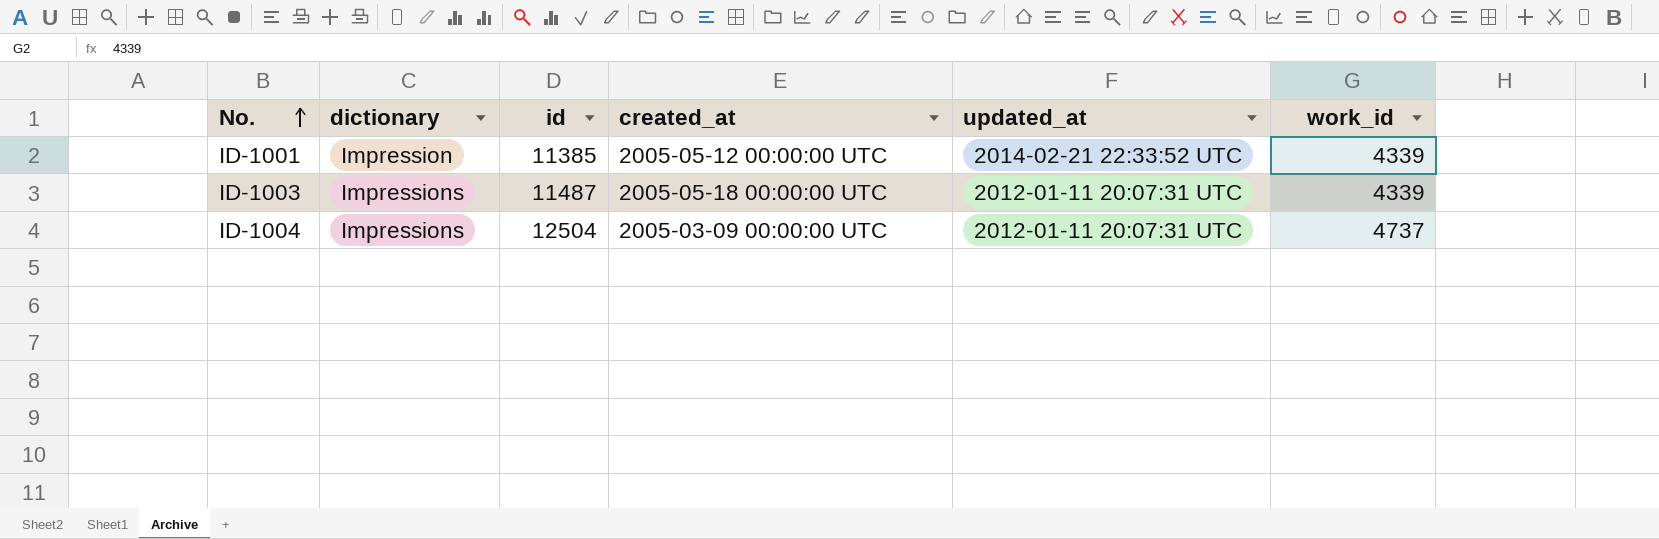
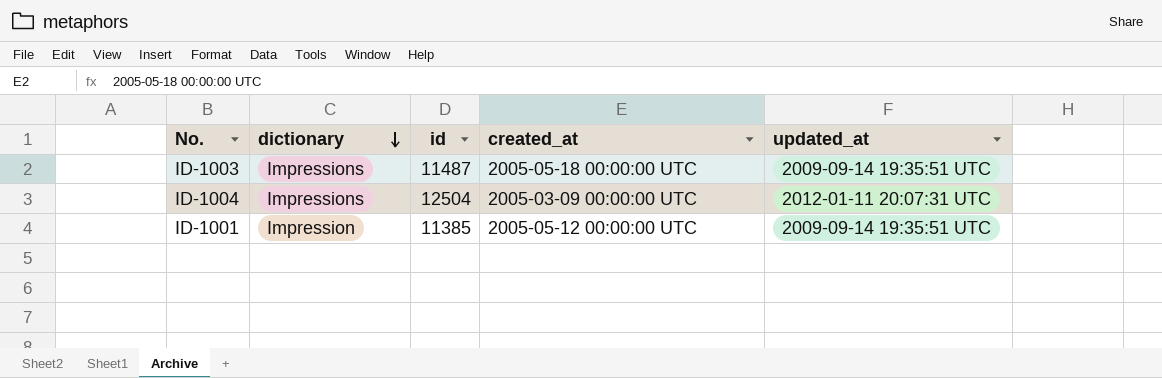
row order: No. ascending -> dictionary descending
column work_id | position: 6 -> none
ID-1003 | updated_at: 2012-01-11 20:07:31 UTC -> 2009-09-14 19:35:51 UTC
ID-1001 | updated_at: 2014-02-21 22:33:52 UTC -> 2009-09-14 19:35:51 UTC

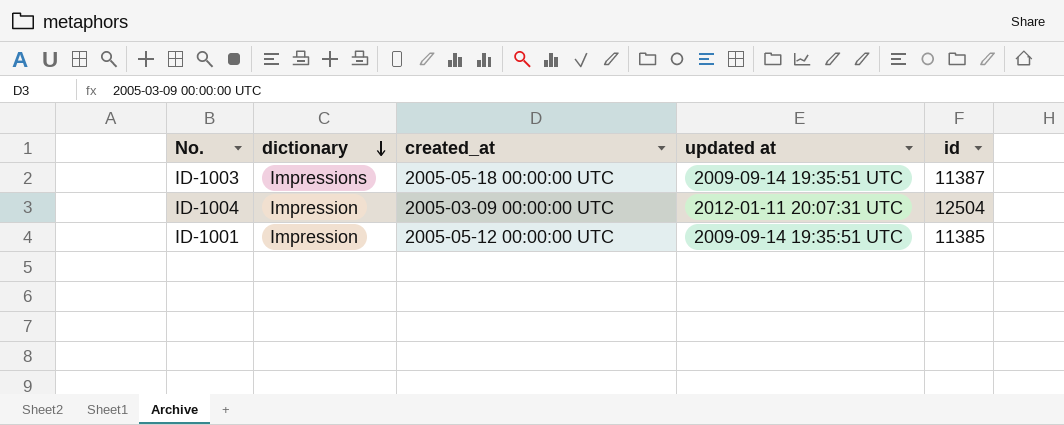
column name: updated_at -> updated at
column id | position: 3 -> 5
ID-1003 | id: 11487 -> 11387
ID-1004 | dictionary: Impressions -> Impression

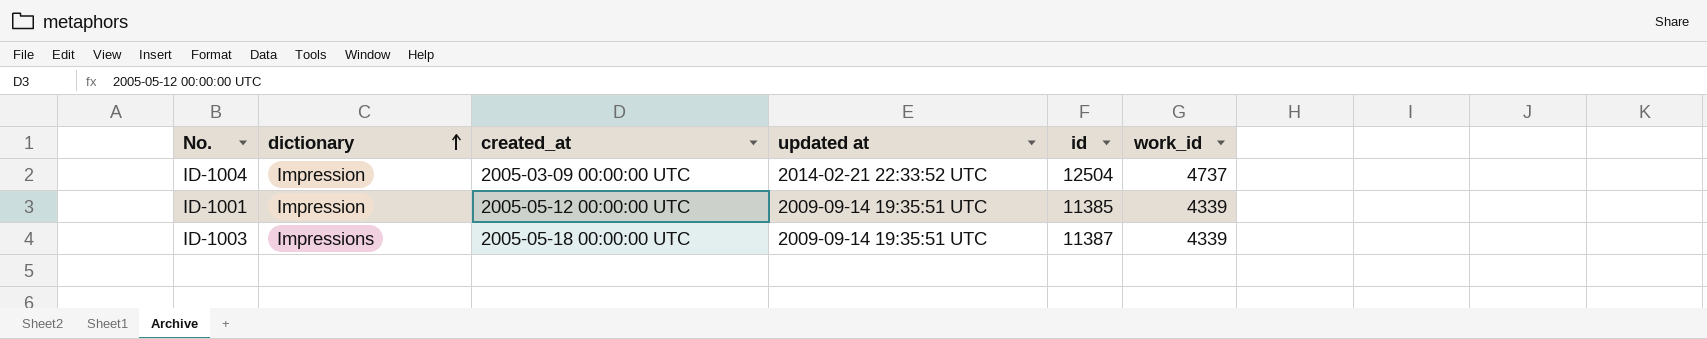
row order: dictionary descending -> dictionary ascending
column work_id | position: none -> 6
ID-1004 | updated at: 2012-01-11 20:07:31 UTC -> 2014-02-21 22:33:52 UTC

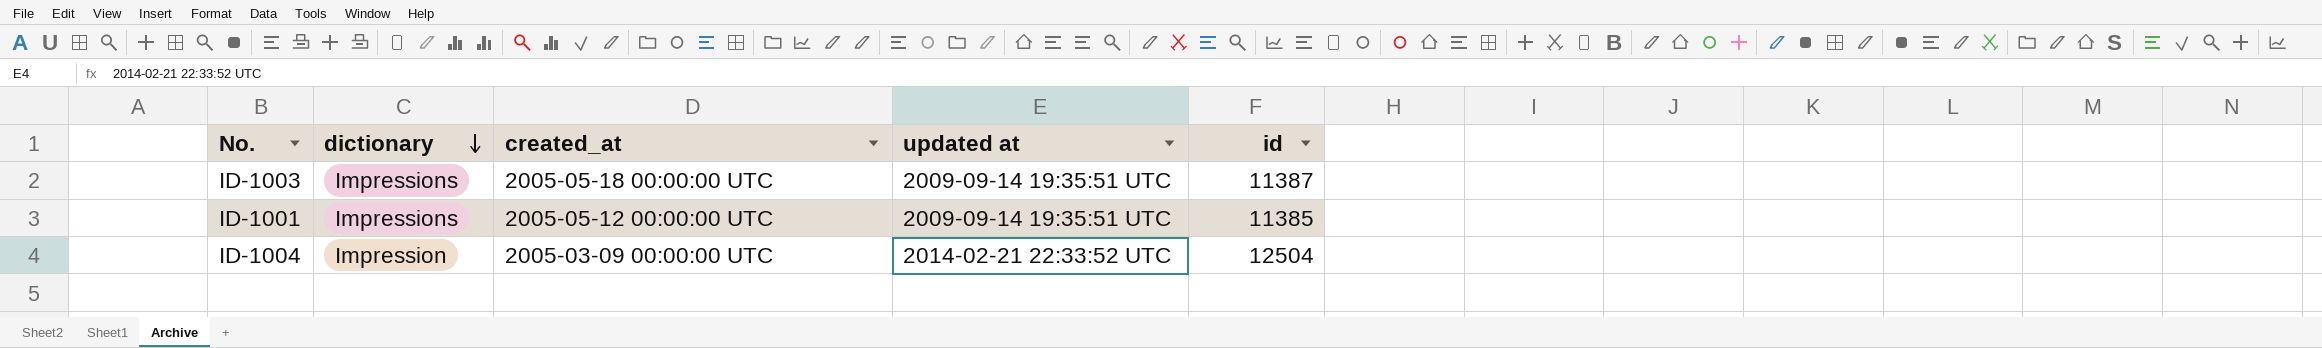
row order: dictionary ascending -> dictionary descending
column work_id | position: 6 -> none
ID-1001 | dictionary: Impression -> Impressions

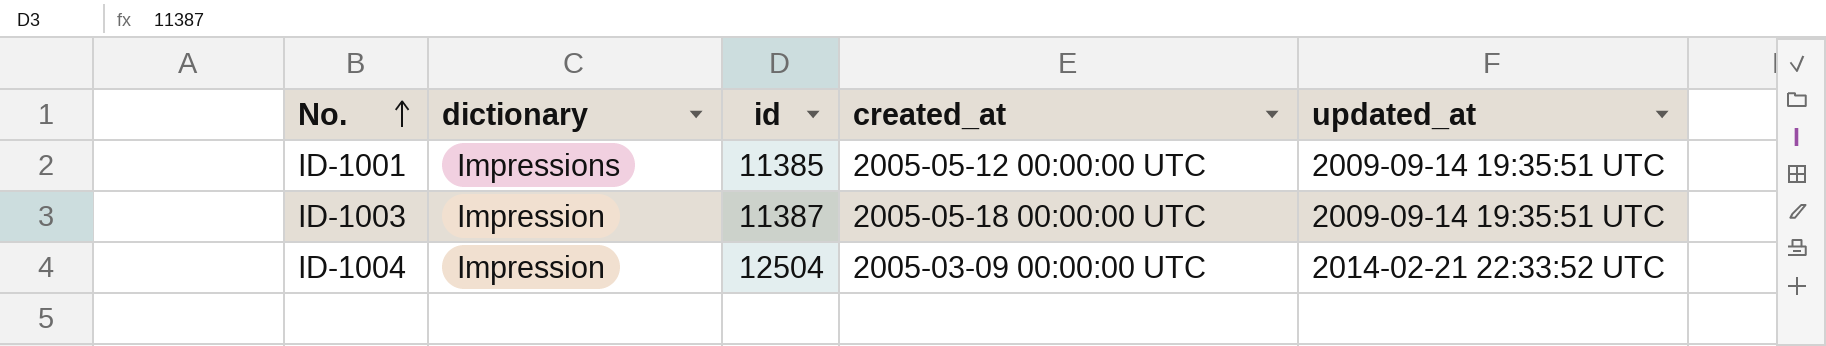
row order: dictionary descending -> No. ascending
column id | position: 5 -> 3
column name: updated at -> updated_at
ID-1003 | dictionary: Impressions -> Impression

